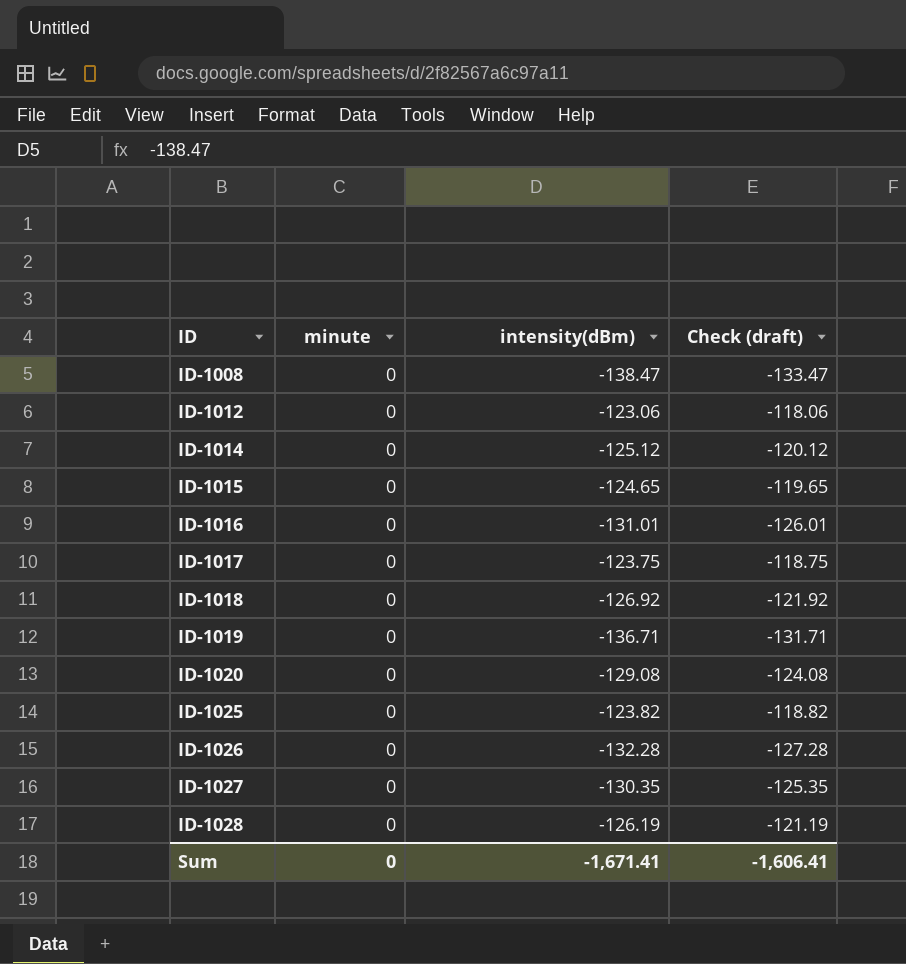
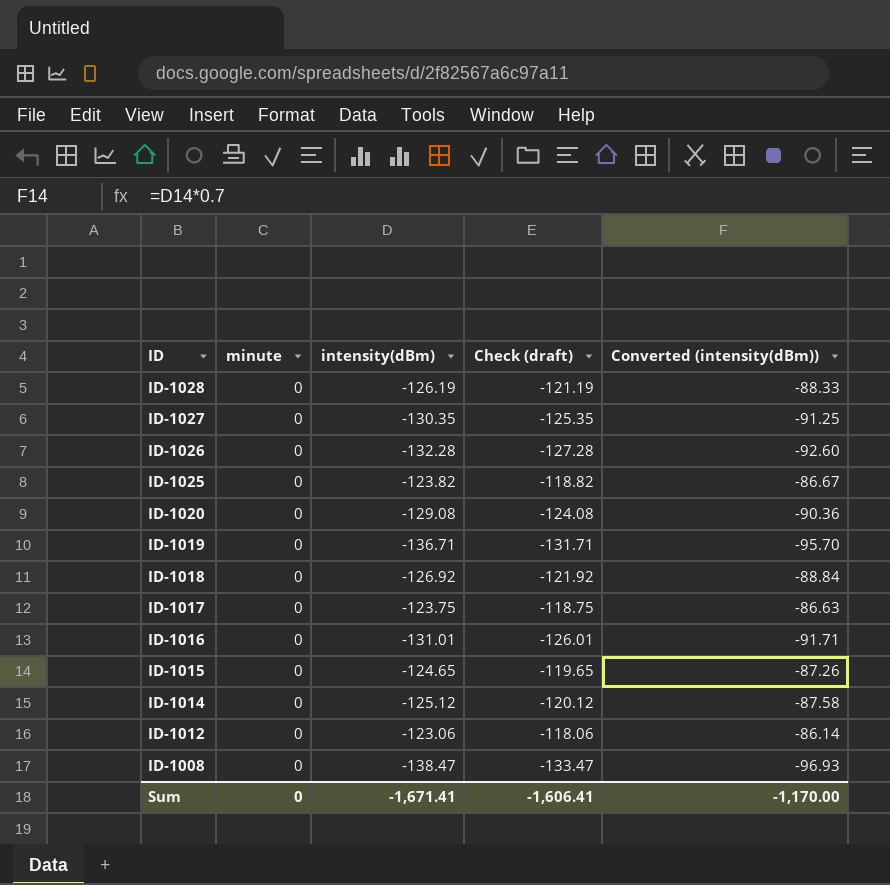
row order: ID ascending -> ID descending
column Converted (intensity(dBm)) | formula: none -> [intensity(dBm)] * 0.7

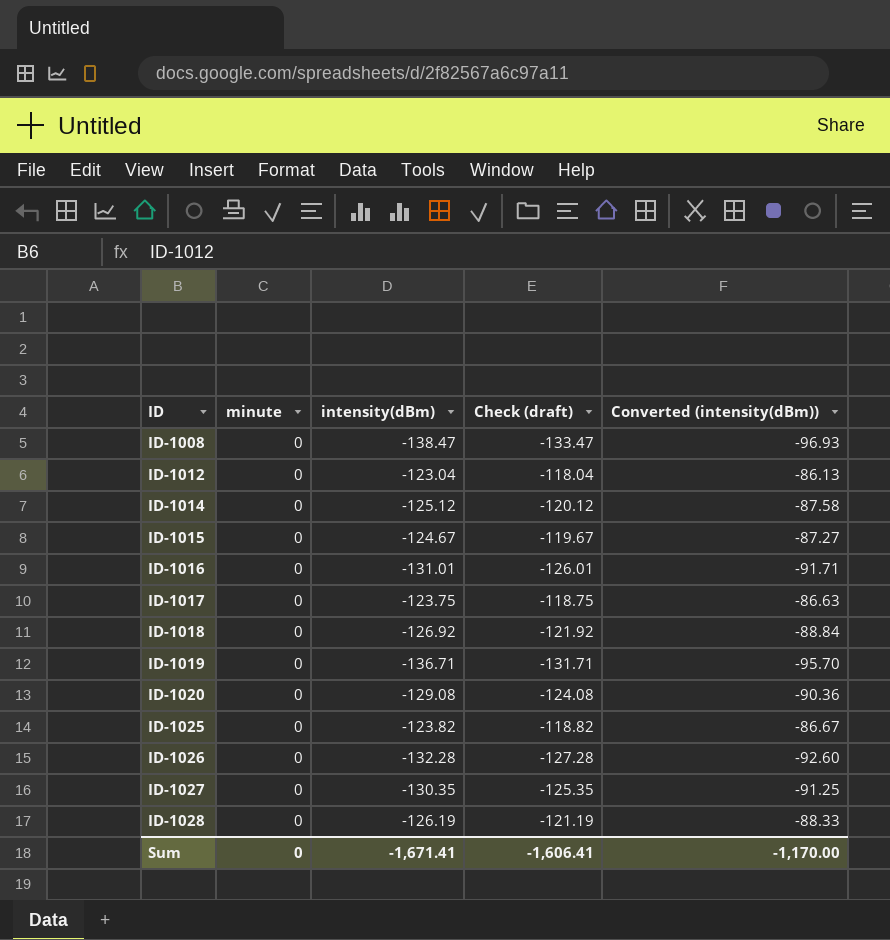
row order: ID descending -> ID ascending
ID-1012 | intensity(dBm): -123.06 -> -123.04
ID-1012 | Check (draft): -118.06 -> -118.04
ID-1012 | Converted (intensity(dBm)): -86.14 -> -86.13
ID-1015 | intensity(dBm): -124.65 -> -124.67
ID-1015 | Check (draft): -119.65 -> -119.67
ID-1015 | Converted (intensity(dBm)): -87.26 -> -87.27

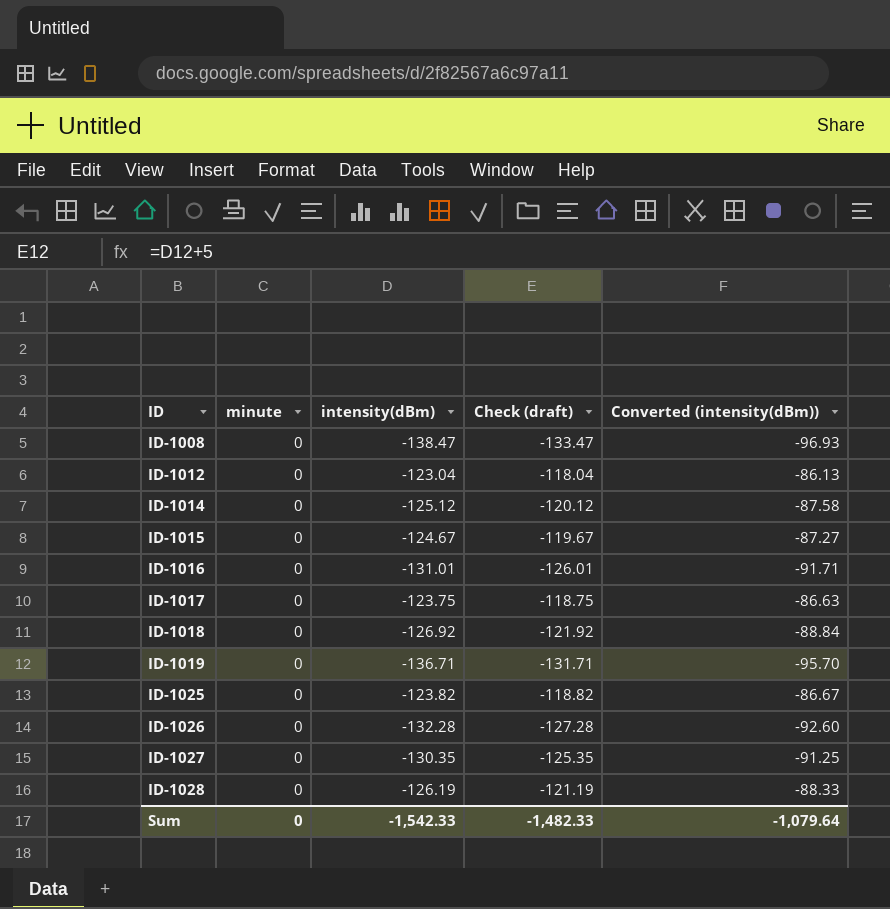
row ID-1020: 0 | -129.08 | -124.08 | -90.36 -> none
Sum | intensity(dBm): -1,671.41 -> -1,542.33
Sum | Check (draft): -1,606.41 -> -1,482.33
Sum | Converted (intensity(dBm)): -1,170.00 -> -1,079.64

